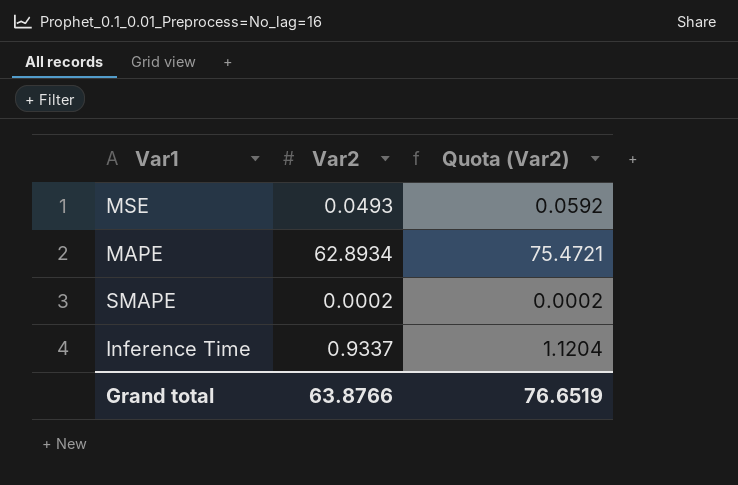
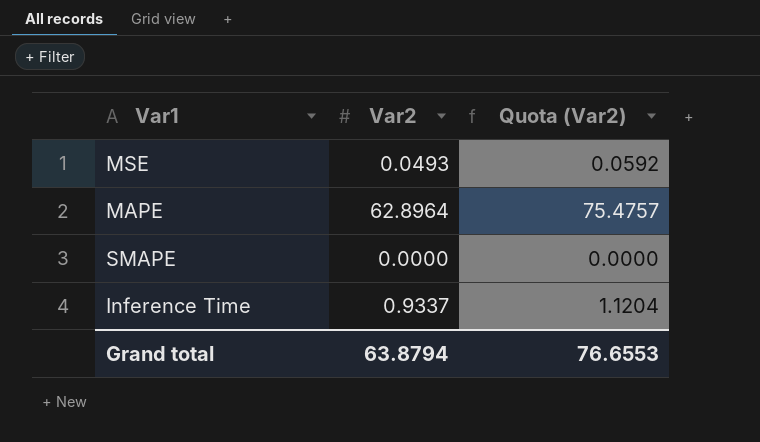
MAPE | Var2: 62.8934 -> 62.8964
MAPE | Quota (Var2): 75.4721 -> 75.4757
SMAPE | Var2: 0.0002 -> 0.0000
SMAPE | Quota (Var2): 0.0002 -> 0.0000
Grand total | Var2: 63.8766 -> 63.8794
Grand total | Quota (Var2): 76.6519 -> 76.6553

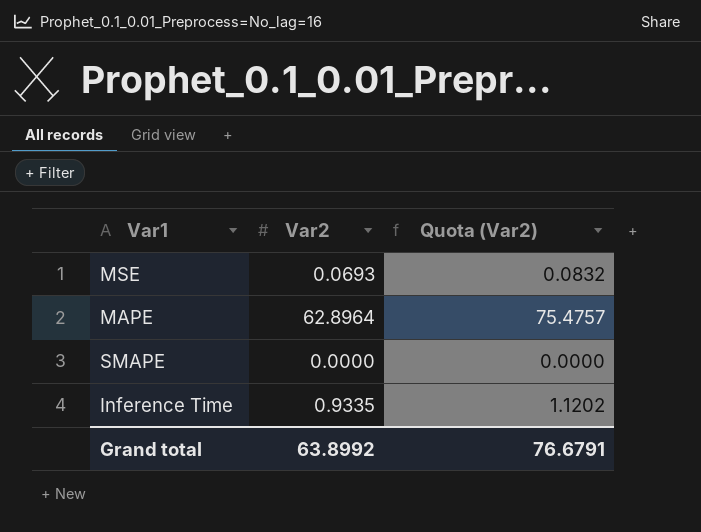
MSE | Var2: 0.0493 -> 0.0693
MSE | Quota (Var2): 0.0592 -> 0.0832
Inference Time | Var2: 0.9337 -> 0.9335
Inference Time | Quota (Var2): 1.1204 -> 1.1202
Grand total | Var2: 63.8794 -> 63.8992
Grand total | Quota (Var2): 76.6553 -> 76.6791

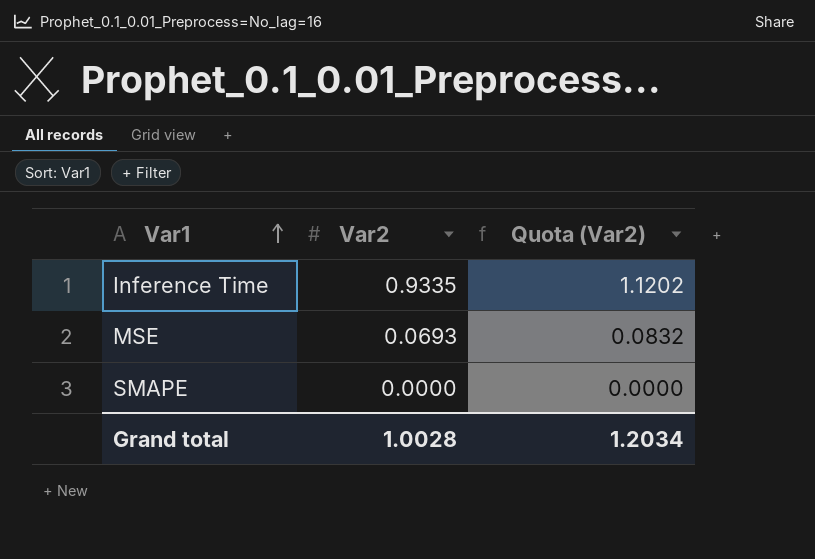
row order: none -> Var1 ascending
row MAPE: 62.8964 | 75.4757 -> none
Grand total | Var2: 63.8992 -> 1.0028
Grand total | Quota (Var2): 76.6791 -> 1.2034

